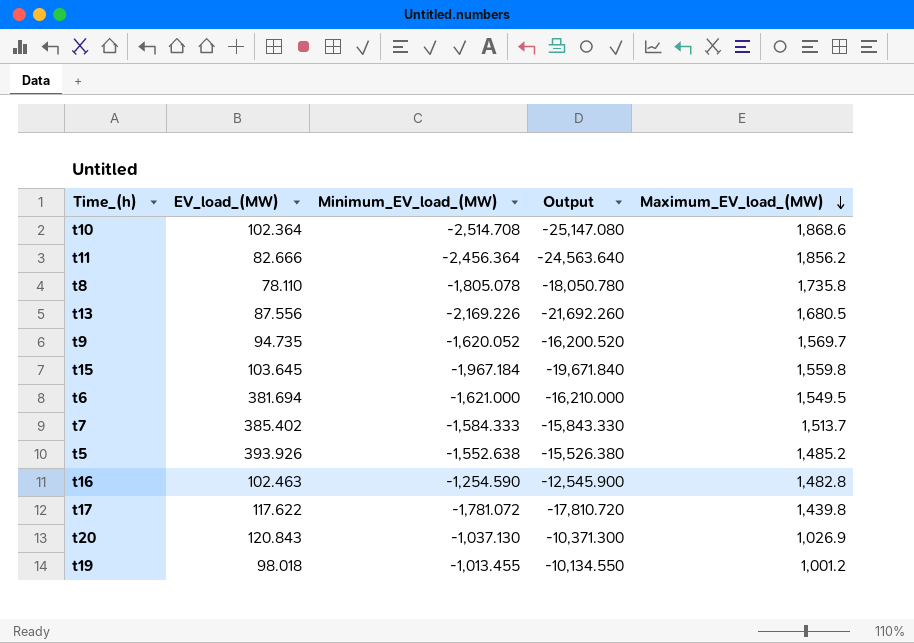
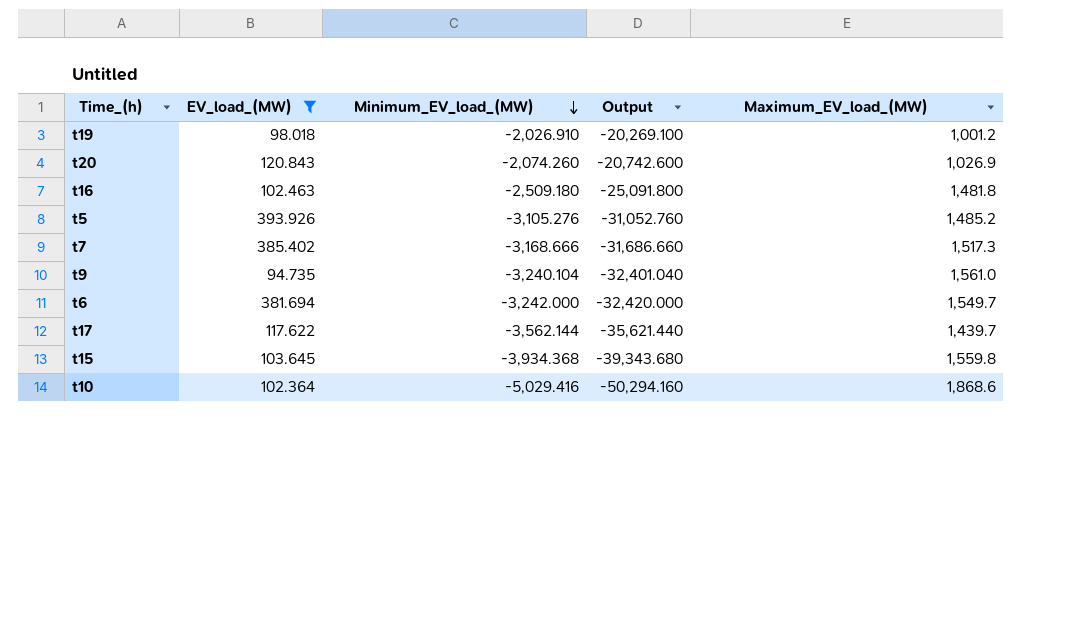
filter: none -> EV_load_(MW) >= 94.735
row order: Maximum_EV_load_(MW) descending -> Minimum_EV_load_(MW) descending
t19 | Minimum_EV_load_(MW): -1,013.455 -> -2,026.910
t19 | Output: -10,134.550 -> -20,269.100
t20 | Minimum_EV_load_(MW): -1,037.130 -> -2,074.260
t20 | Output: -10,371.300 -> -20,742.600
t16 | Minimum_EV_load_(MW): -1,254.590 -> -2,509.180
t16 | Output: -12,545.900 -> -25,091.800
t16 | Maximum_EV_load_(MW): 1,482.8 -> 1,481.8
t5 | Minimum_EV_load_(MW): -1,552.638 -> -3,105.276
t5 | Output: -15,526.380 -> -31,052.760
t7 | Minimum_EV_load_(MW): -1,584.333 -> -3,168.666
t7 | Output: -15,843.330 -> -31,686.660
t7 | Maximum_EV_load_(MW): 1,513.7 -> 1,517.3
t9 | Minimum_EV_load_(MW): -1,620.052 -> -3,240.104
t9 | Output: -16,200.520 -> -32,401.040
t9 | Maximum_EV_load_(MW): 1,569.7 -> 1,561.0
t6 | Minimum_EV_load_(MW): -1,621.000 -> -3,242.000
t6 | Output: -16,210.000 -> -32,420.000
t6 | Maximum_EV_load_(MW): 1,549.5 -> 1,549.7
t17 | Minimum_EV_load_(MW): -1,781.072 -> -3,562.144
t17 | Output: -17,810.720 -> -35,621.440
t17 | Maximum_EV_load_(MW): 1,439.8 -> 1,439.7
t15 | Minimum_EV_load_(MW): -1,967.184 -> -3,934.368
t15 | Output: -19,671.840 -> -39,343.680
t10 | Minimum_EV_load_(MW): -2,514.708 -> -5,029.416
t10 | Output: -25,147.080 -> -50,294.160

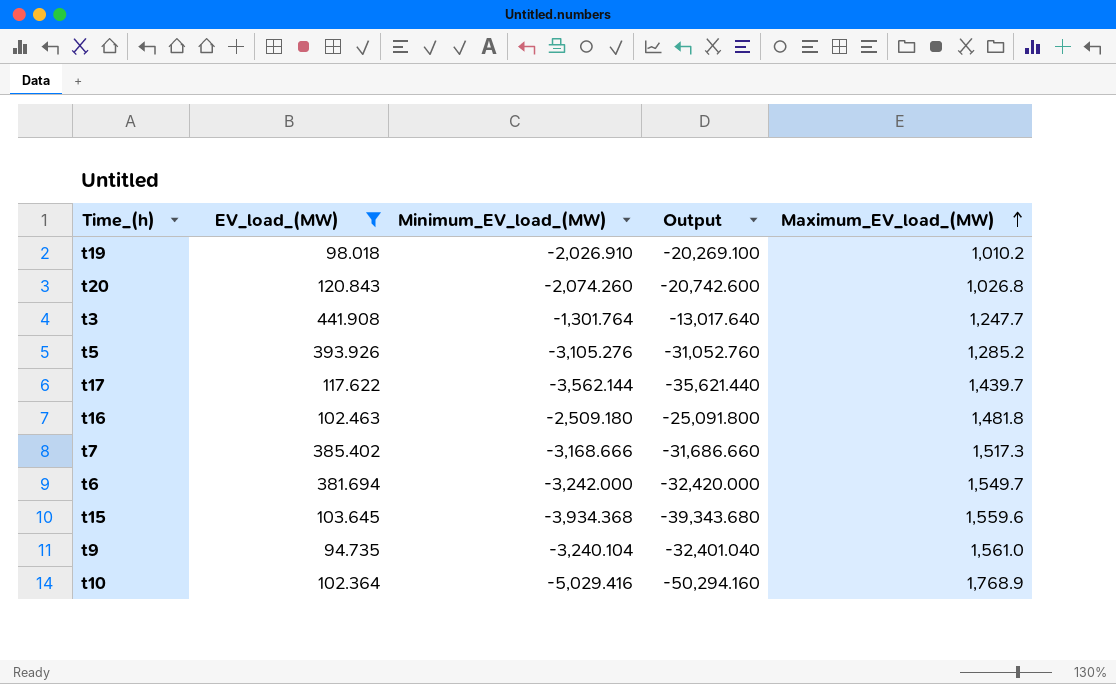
row order: Minimum_EV_load_(MW) descending -> Maximum_EV_load_(MW) ascending
t19 | Maximum_EV_load_(MW): 1,001.2 -> 1,010.2
t20 | Maximum_EV_load_(MW): 1,026.9 -> 1,026.8
row t3: none -> 441.908 | -1,301.764 | -13,017.640 | 1,247.7
t5 | Maximum_EV_load_(MW): 1,485.2 -> 1,285.2
t15 | Maximum_EV_load_(MW): 1,559.8 -> 1,559.6
t10 | Maximum_EV_load_(MW): 1,868.6 -> 1,768.9

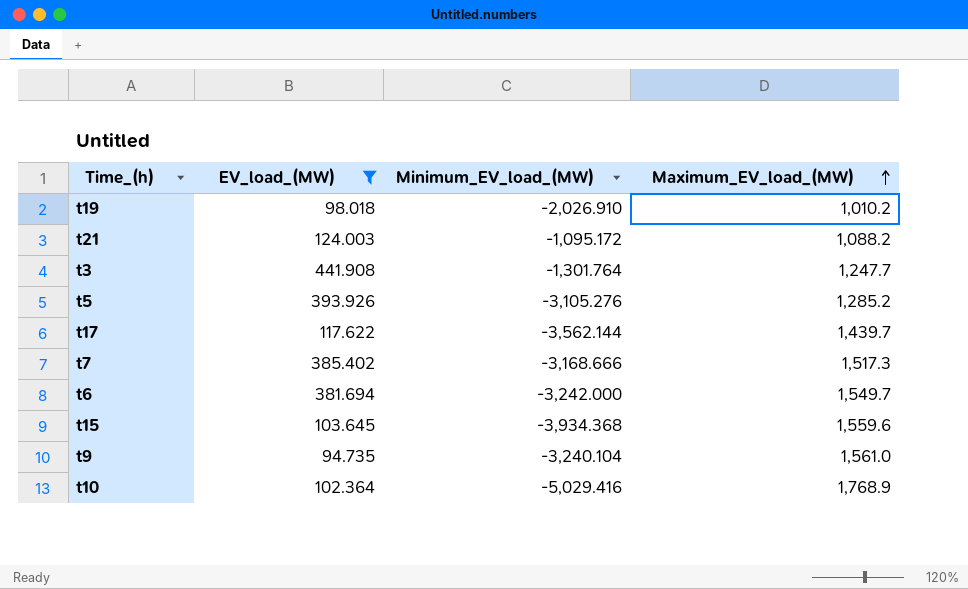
column Output | formula: [Minimum_EV_load_(MW)] * 10 -> none
row t20: 120.843 | -2,074.260 | -20,742.600 | 1,026.8 -> none
row t16: 102.463 | -2,509.180 | -25,091.800 | 1,481.8 -> none
row t21: none -> 124.003 | -1,095.172 | 1,088.2

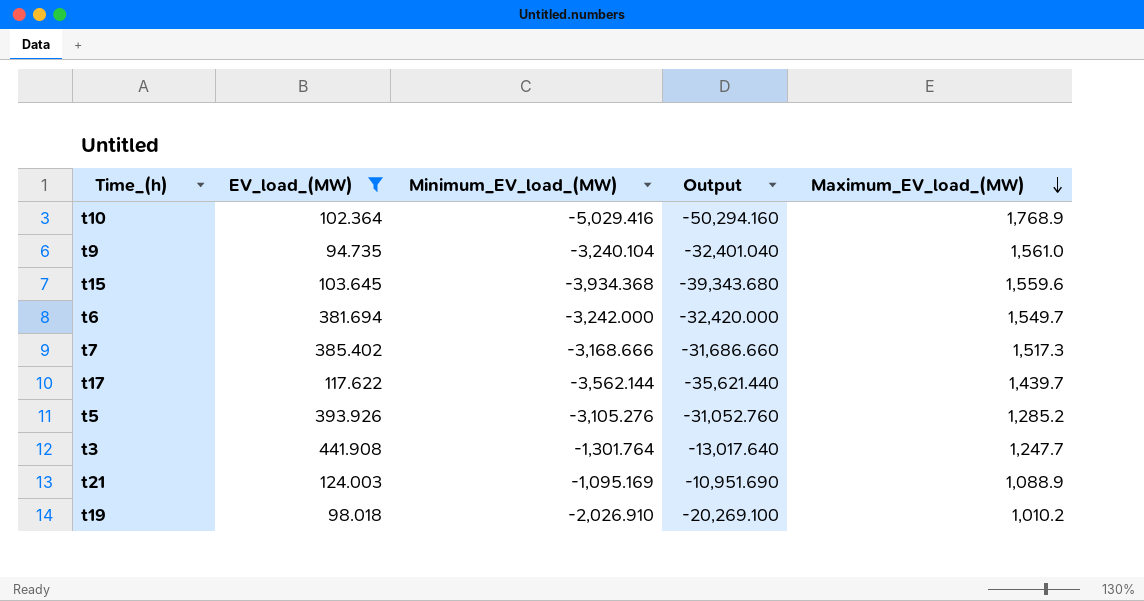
row order: Maximum_EV_load_(MW) ascending -> Maximum_EV_load_(MW) descending
column Output | formula: none -> [Minimum_EV_load_(MW)] * 10
t21 | Minimum_EV_load_(MW): -1,095.172 -> -1,095.169
t21 | Maximum_EV_load_(MW): 1,088.2 -> 1,088.9

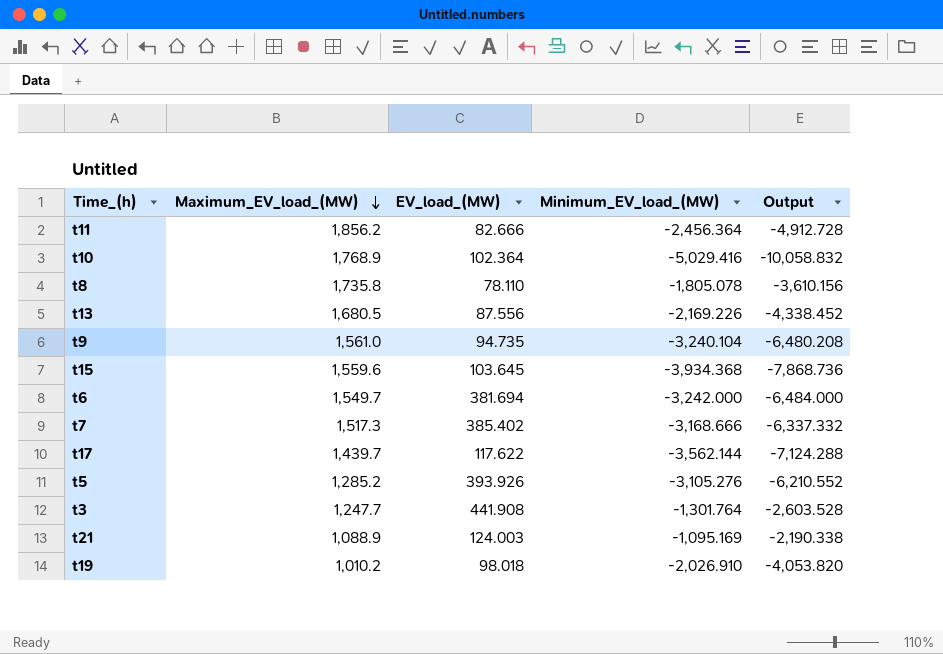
filter: EV_load_(MW) >= 94.735 -> none
column Maximum_EV_load_(MW) | position: 5 -> 2
column Output | formula: [Minimum_EV_load_(MW)] * 10 -> [Minimum_EV_load_(MW)] * 2

